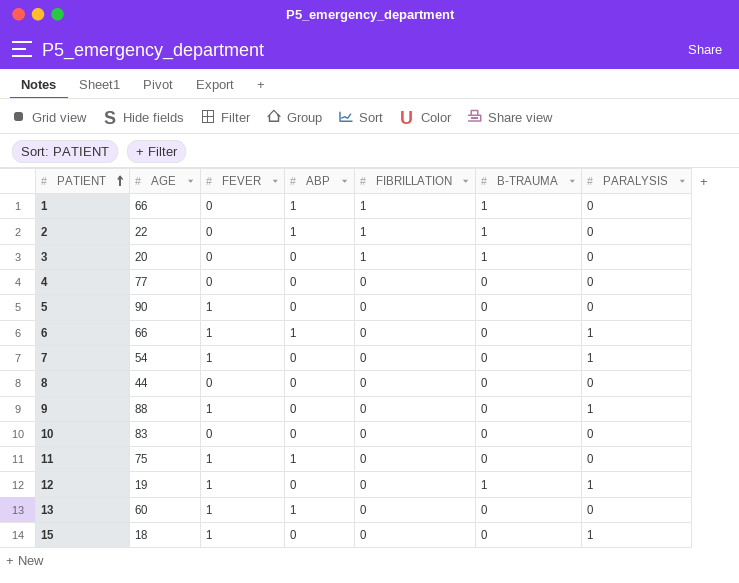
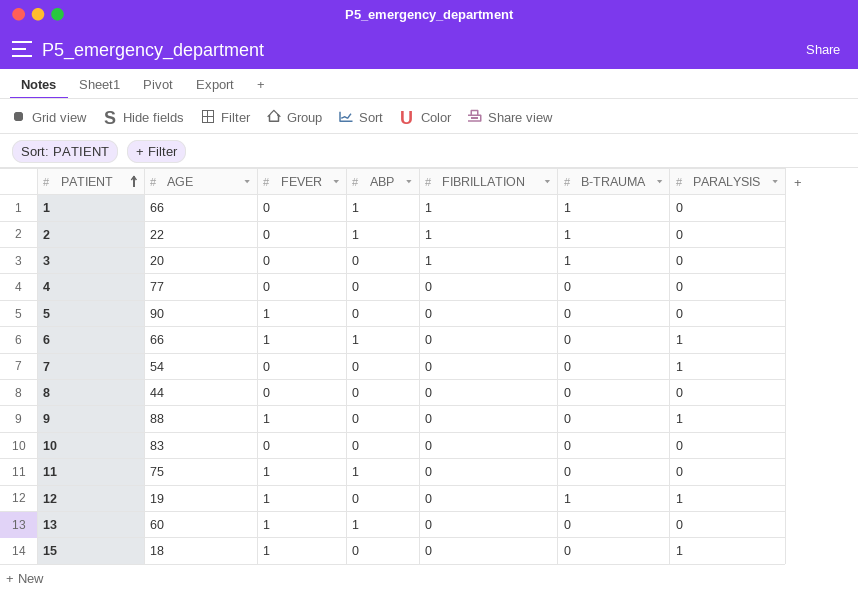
7 | FEVER: 1 -> 0

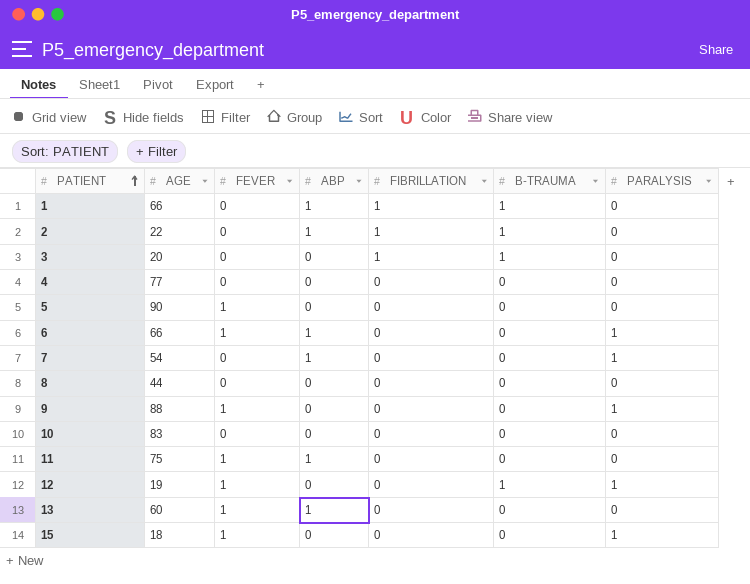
7 | ABP: 0 -> 1

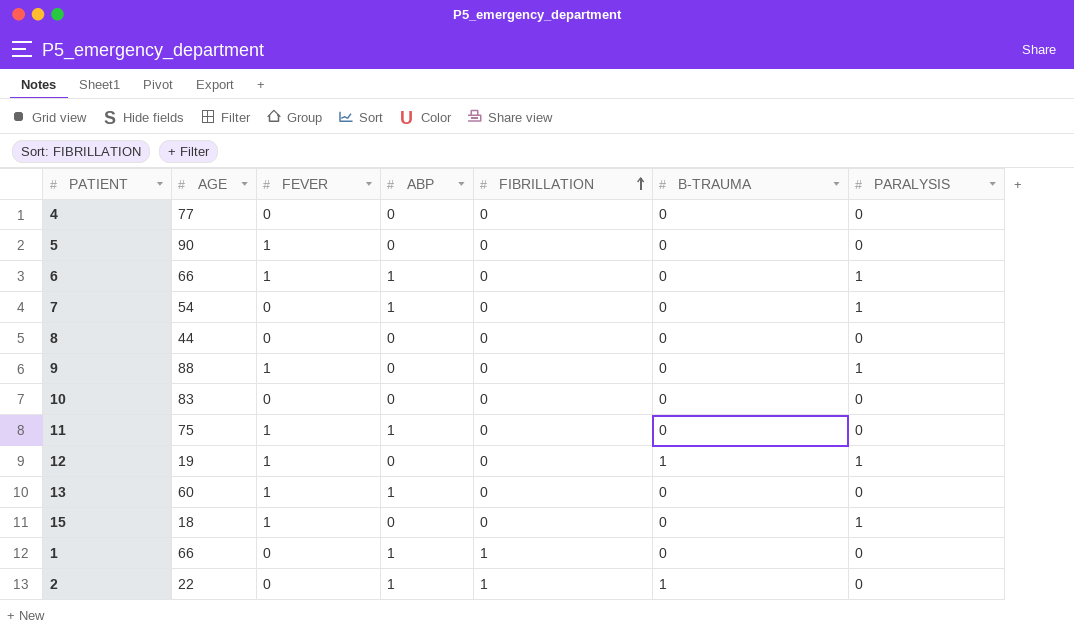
row order: PATIENT ascending -> FIBRILLATION ascending
row 3: 20 | 0 | 0 | 1 | 1 | 0 -> none
1 | B-TRAUMA: 1 -> 0

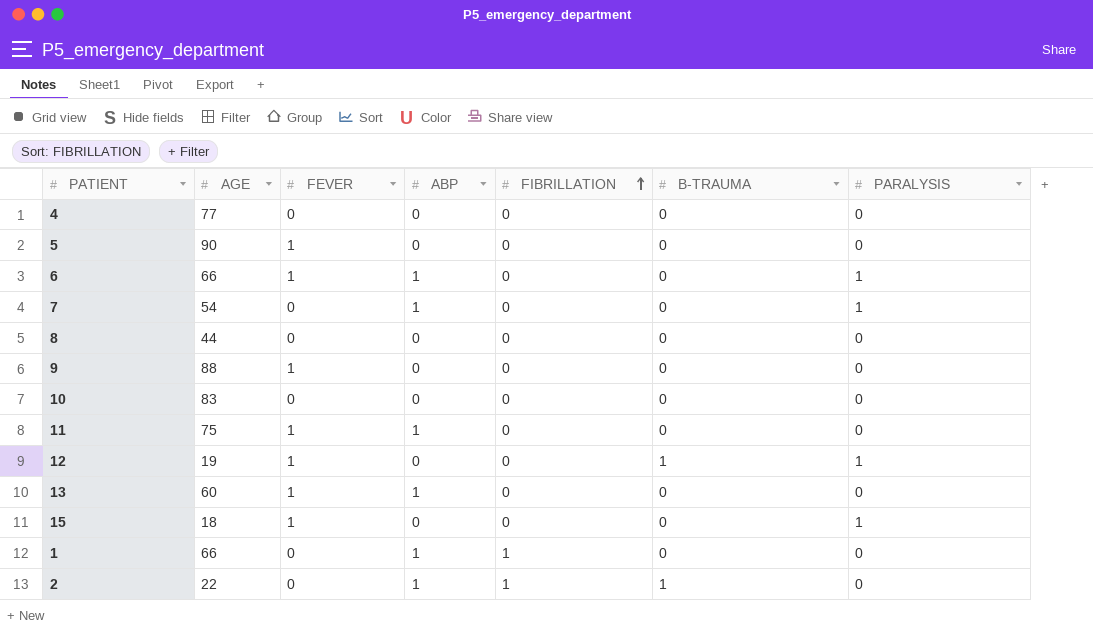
9 | PARALYSIS: 1 -> 0

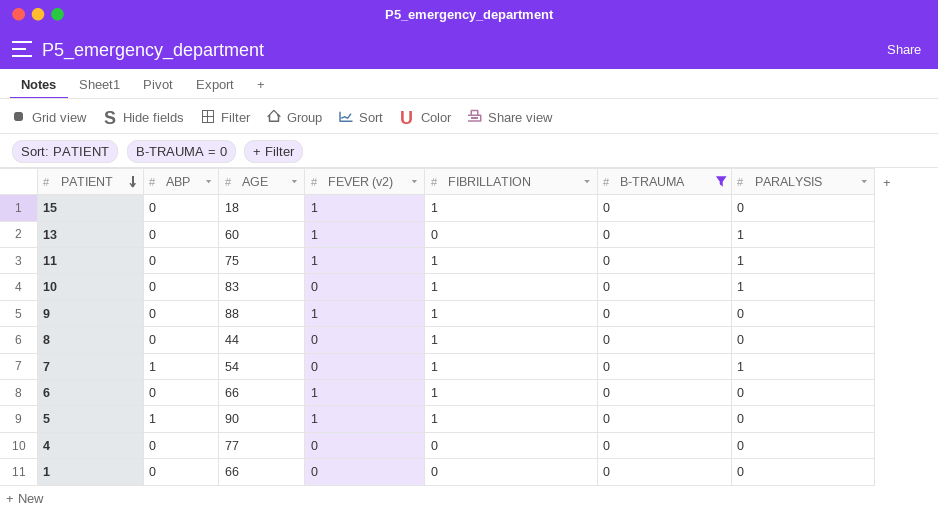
filter: none -> B-TRAUMA = 0
row order: FIBRILLATION ascending -> PATIENT descending
column ABP | position: 4 -> 2
column name: FEVER -> FEVER (v2)
15 | FIBRILLATION: 0 -> 1
15 | PARALYSIS: 1 -> 0
13 | ABP: 1 -> 0
13 | PARALYSIS: 0 -> 1
11 | ABP: 1 -> 0
11 | FIBRILLATION: 0 -> 1
11 | PARALYSIS: 0 -> 1
10 | FIBRILLATION: 0 -> 1
10 | PARALYSIS: 0 -> 1
9 | FIBRILLATION: 0 -> 1
8 | FIBRILLATION: 0 -> 1
7 | FIBRILLATION: 0 -> 1
6 | ABP: 1 -> 0
6 | FIBRILLATION: 0 -> 1
6 | PARALYSIS: 1 -> 0
5 | ABP: 0 -> 1
5 | FIBRILLATION: 0 -> 1
1 | ABP: 1 -> 0
1 | FIBRILLATION: 1 -> 0

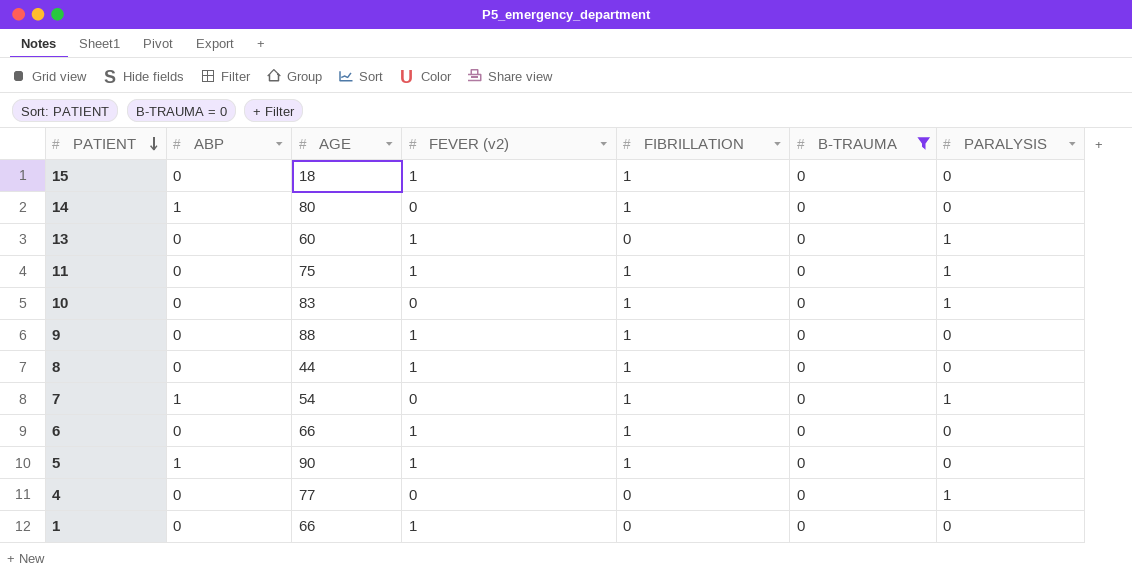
row 14: none -> 1 | 80 | 0 | 1 | 0 | 0
8 | FEVER (v2): 0 -> 1
4 | PARALYSIS: 0 -> 1
1 | FEVER (v2): 0 -> 1

